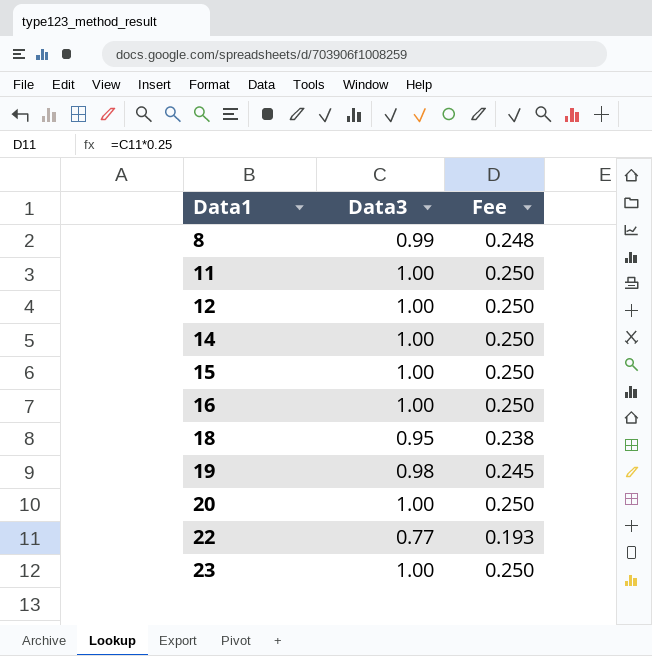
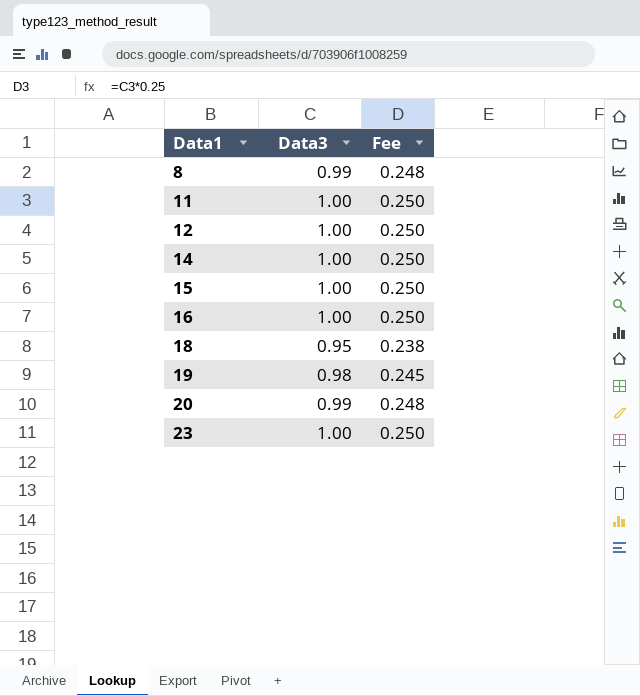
row 22: 0.77 | 0.193 -> none
20 | Data3: 1.00 -> 0.99
20 | Fee: 0.250 -> 0.248

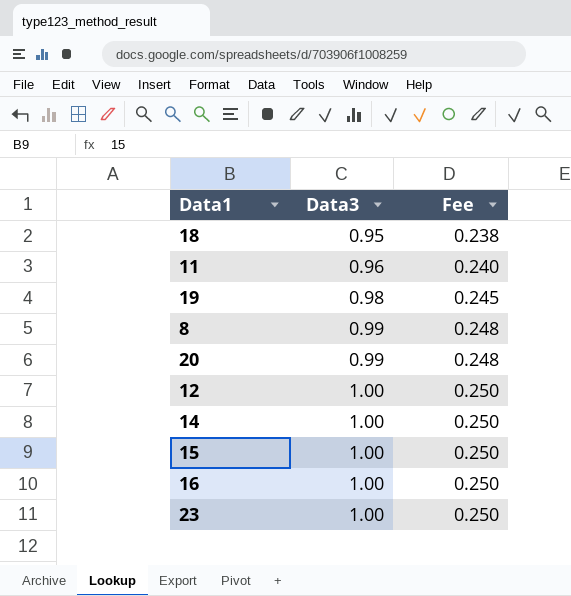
row order: Data1 ascending -> Data3 ascending
11 | Data3: 1.00 -> 0.96
11 | Fee: 0.250 -> 0.240

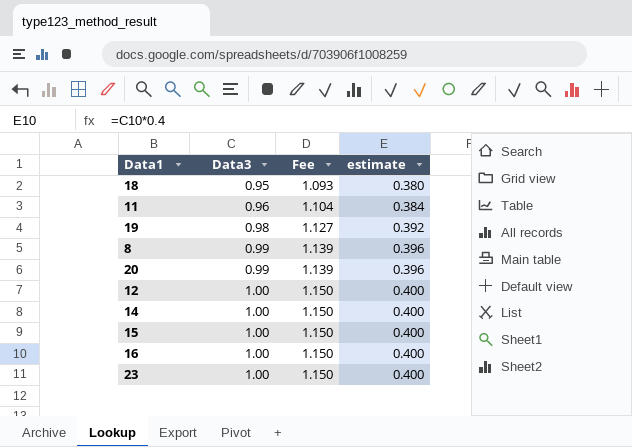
column Fee | formula: [Data3] * 0.25 -> [Data3] * 1.15
column estimate | formula: none -> [Data3] * 0.4

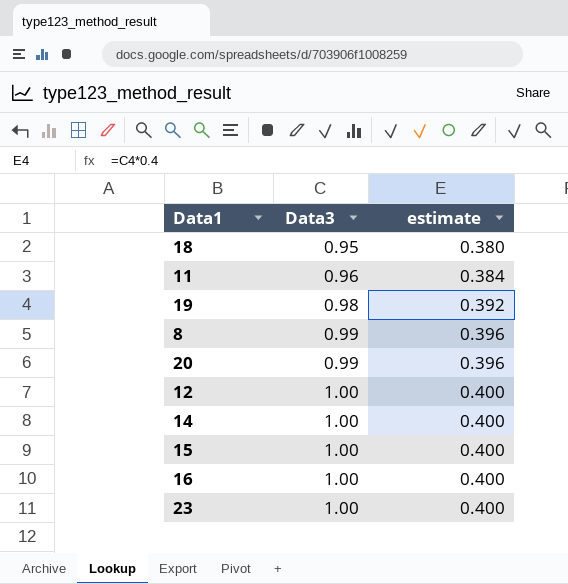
column Fee | formula: [Data3] * 1.15 -> none

